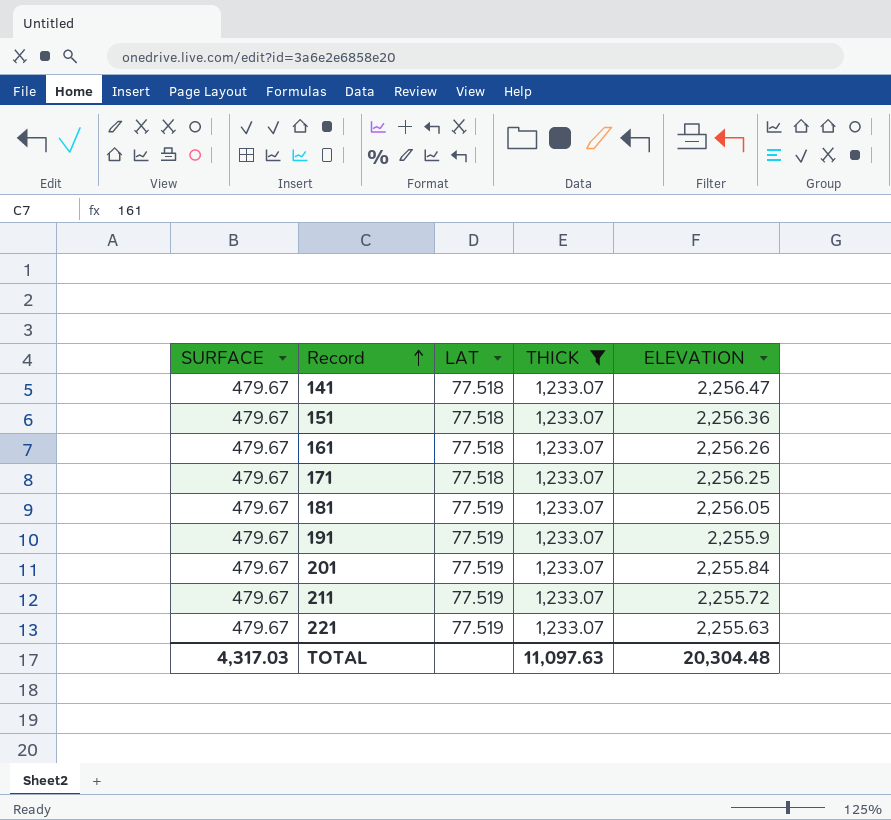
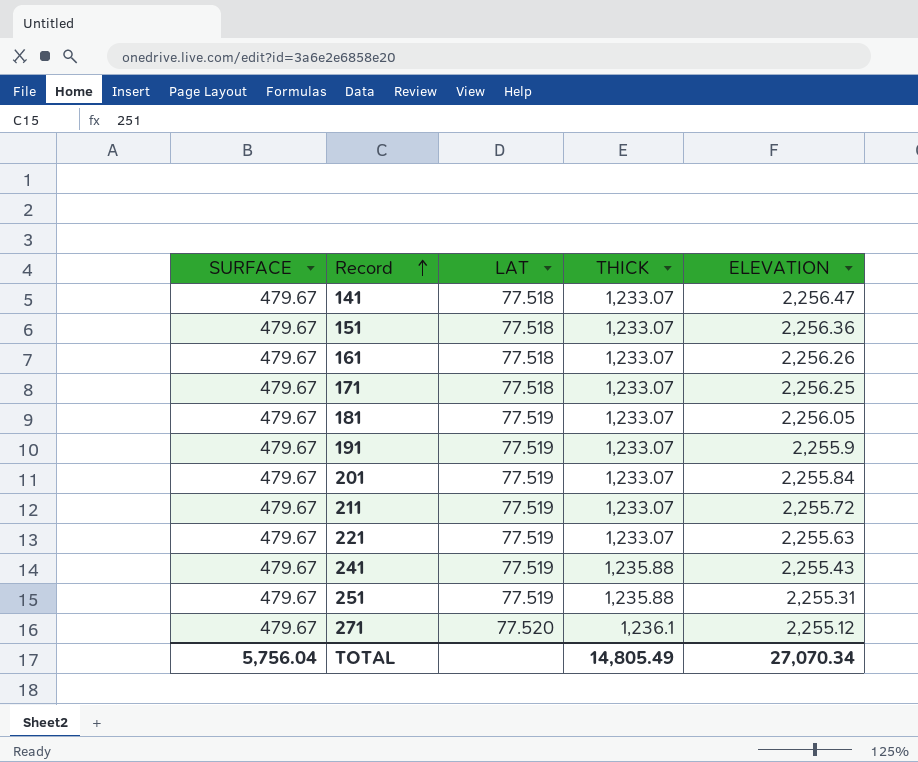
filter: THICK = 1,233.07 -> none
TOTAL | SURFACE: 4,317.03 -> 5,756.04
TOTAL | THICK: 11,097.63 -> 14,805.49
TOTAL | ELEVATION: 20,304.48 -> 27,070.34

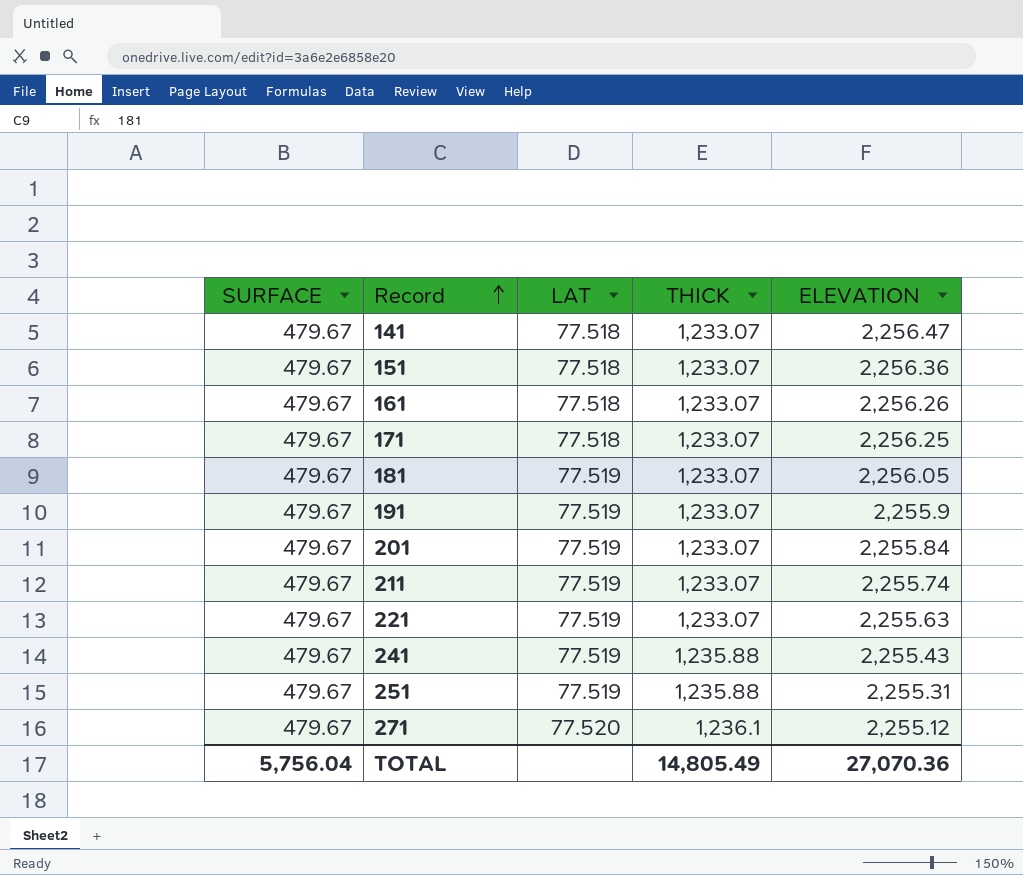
211 | ELEVATION: 2,255.72 -> 2,255.74
TOTAL | ELEVATION: 27,070.34 -> 27,070.36

